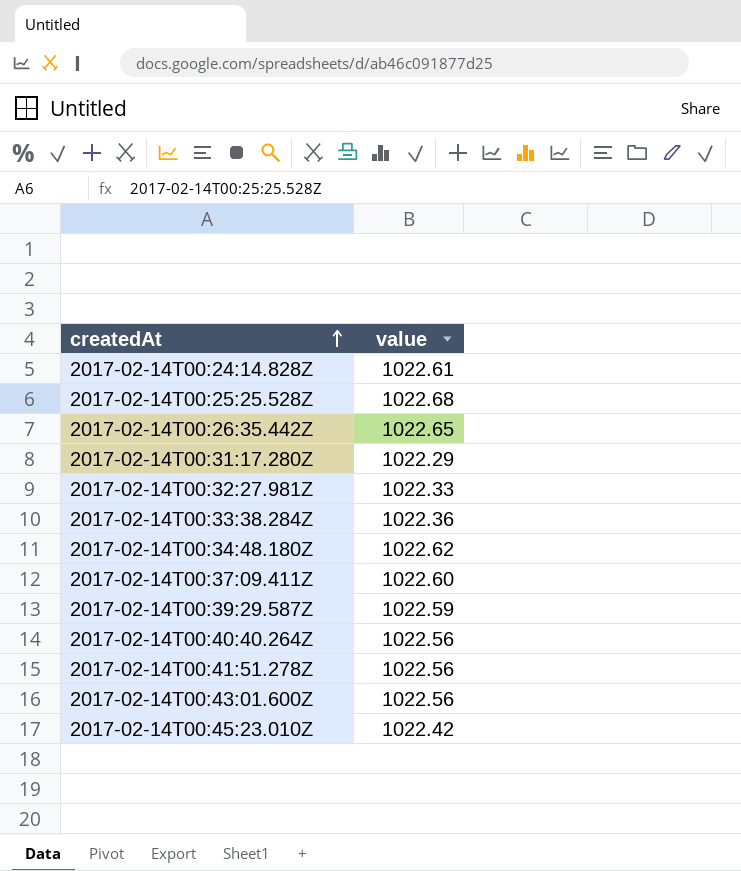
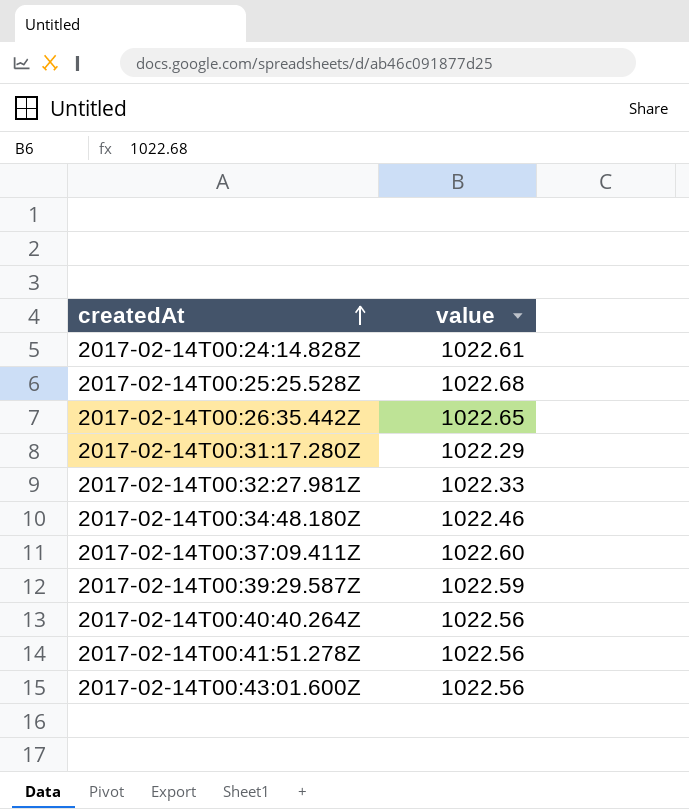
row 2017-02-14T00:33:38.284Z: 1022.36 -> none
row 2017-02-14T00:45:23.010Z: 1022.42 -> none
2017-02-14T00:34:48.180Z | value: 1022.62 -> 1022.46

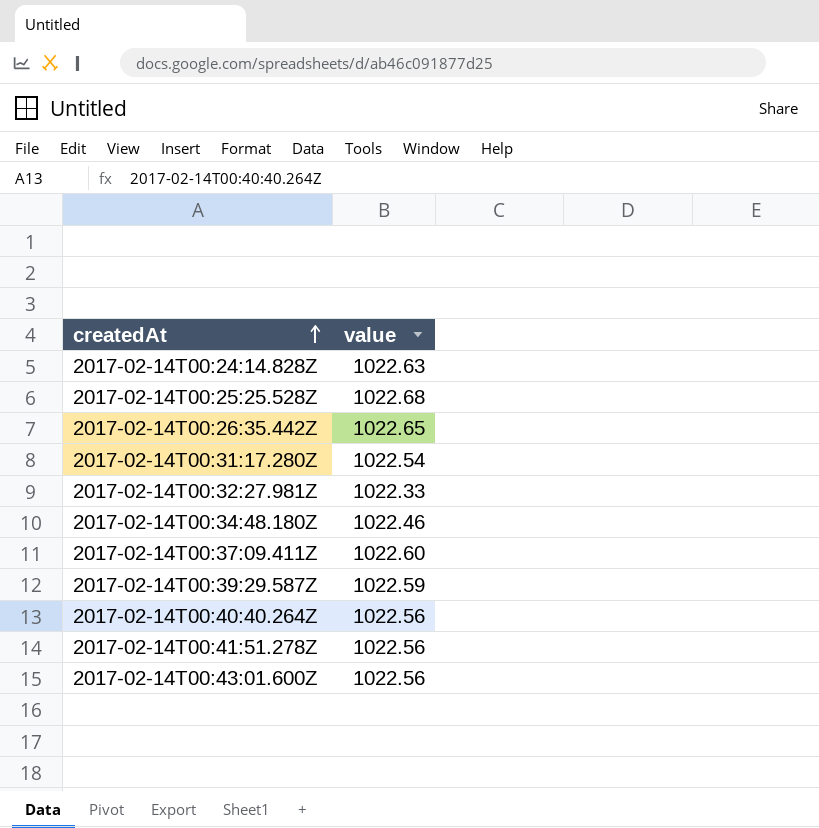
2017-02-14T00:24:14.828Z | value: 1022.61 -> 1022.63
2017-02-14T00:31:17.280Z | value: 1022.29 -> 1022.54

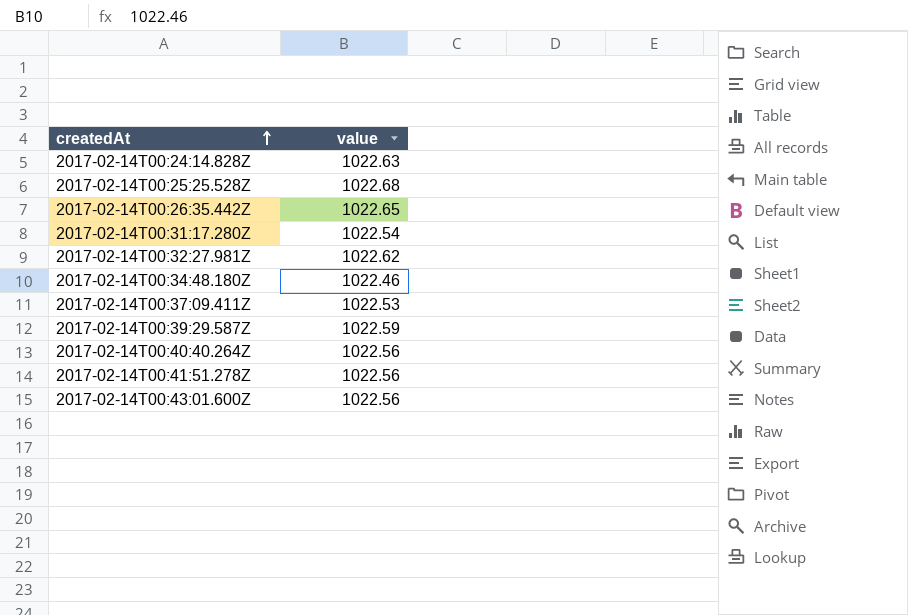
2017-02-14T00:32:27.981Z | value: 1022.33 -> 1022.62
2017-02-14T00:37:09.411Z | value: 1022.60 -> 1022.53

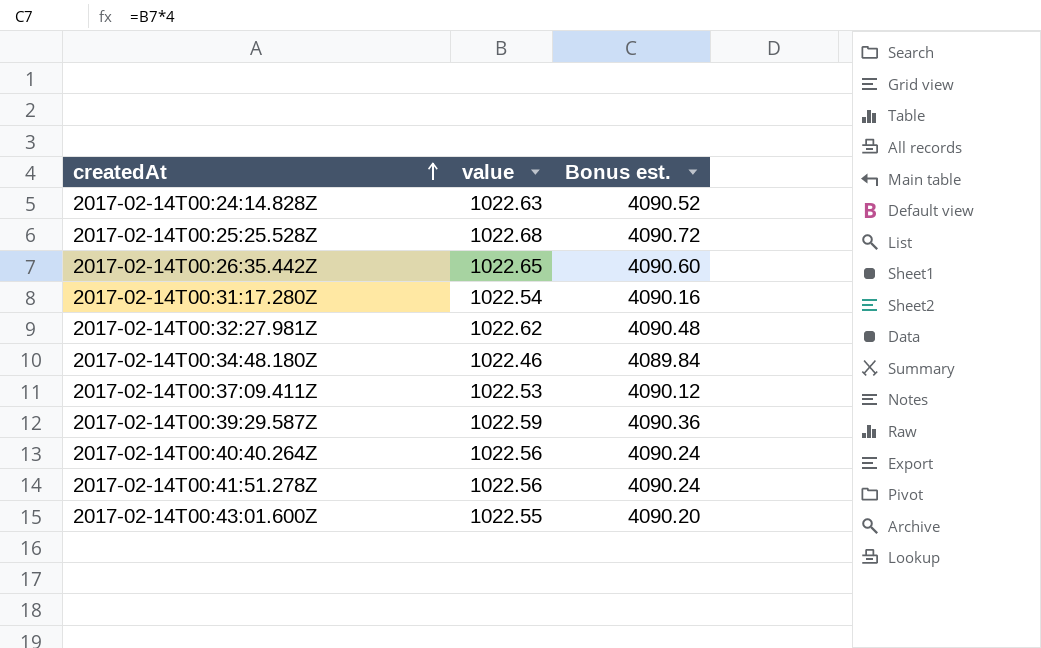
column Bonus est. | formula: none -> [value] * 4
2017-02-14T00:43:01.600Z | value: 1022.56 -> 1022.55

